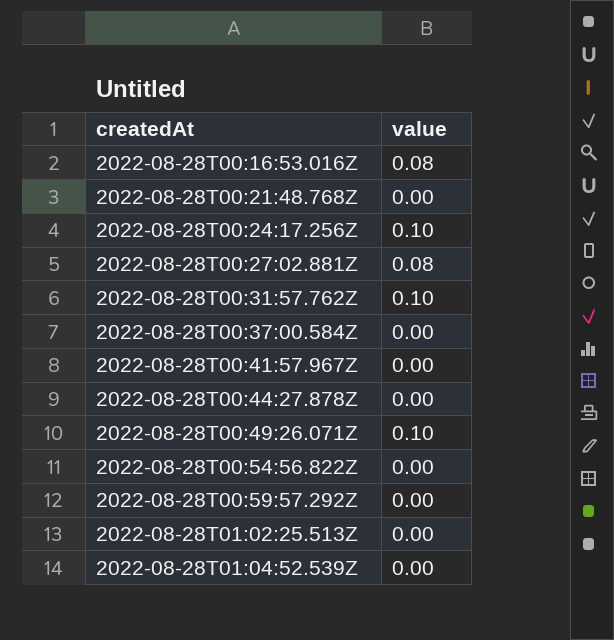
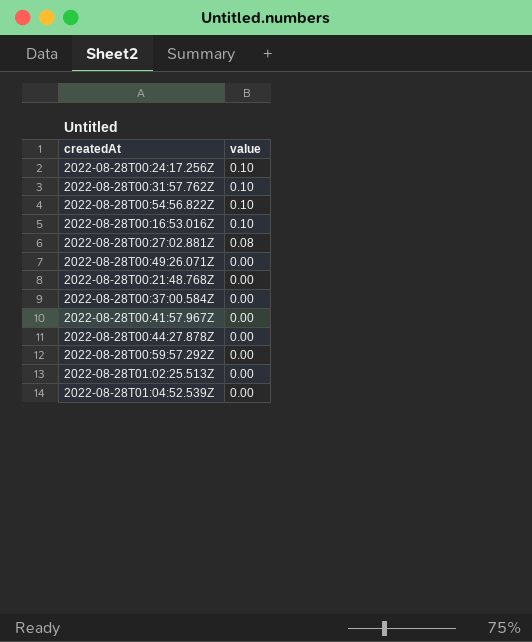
row order: createdAt ascending -> value descending
2022-08-28T00:54:56.822Z | value: 0.00 -> 0.10
2022-08-28T00:16:53.016Z | value: 0.08 -> 0.10
2022-08-28T00:49:26.071Z | value: 0.10 -> 0.00

